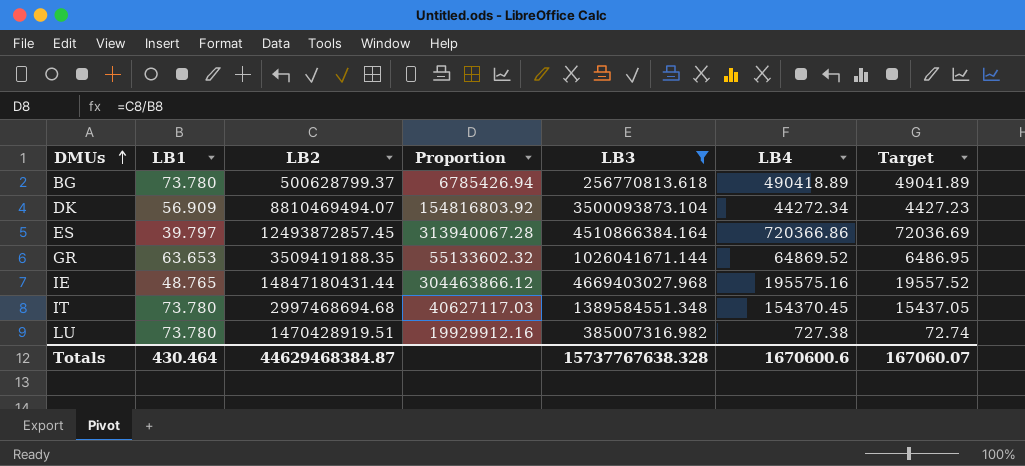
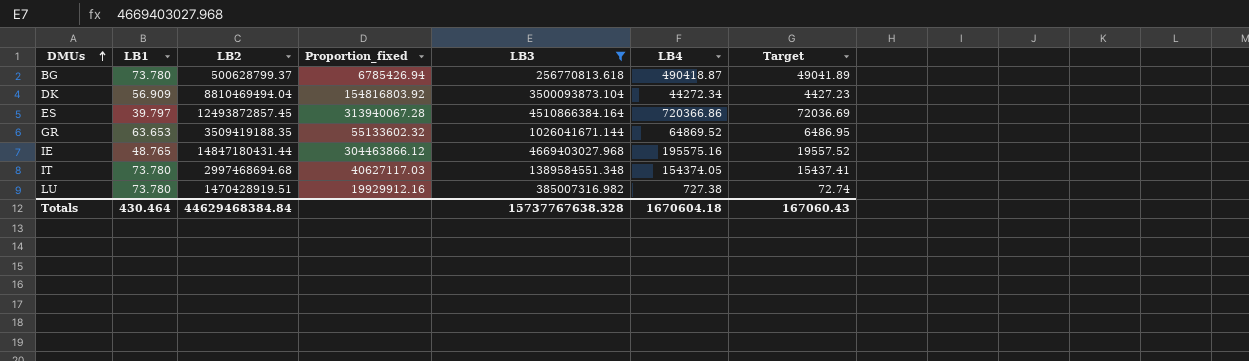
column name: Proportion -> Proportion_fixed
BG | LB4: 490418.89 -> 490418.87
DK | LB2: 8810469494.07 -> 8810469494.04
IT | LB4: 154370.45 -> 154374.05
IT | Target: 15437.05 -> 15437.41
Totals | LB2: 44629468384.87 -> 44629468384.84
Totals | LB4: 1670600.6 -> 1670604.18
Totals | Target: 167060.07 -> 167060.43

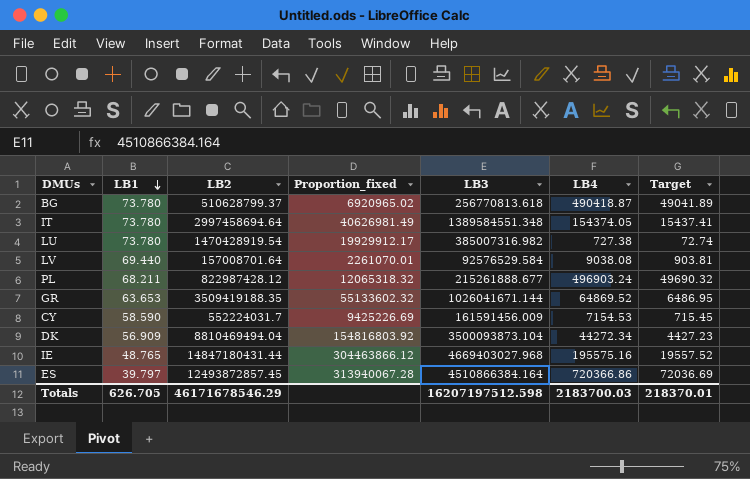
filter: LB3 >= 256770813.618 -> none
row order: DMUs ascending -> LB1 descending
BG | LB2: 500628799.37 -> 510628799.37
BG | Proportion_fixed: 6785426.94 -> 6920965.02
IT | LB2: 2997468694.68 -> 2997458694.64
IT | Proportion_fixed: 40627117.03 -> 40626981.49
LU | LB2: 1470428919.51 -> 1470428919.54
LU | Proportion_fixed: 19929912.16 -> 19929912.17
Totals | LB1: 430.464 -> 626.705
Totals | LB2: 44629468384.84 -> 46171678546.29
Totals | LB3: 15737767638.328 -> 16207197512.598
Totals | LB4: 1670604.18 -> 2183700.03
Totals | Target: 167060.43 -> 218370.01

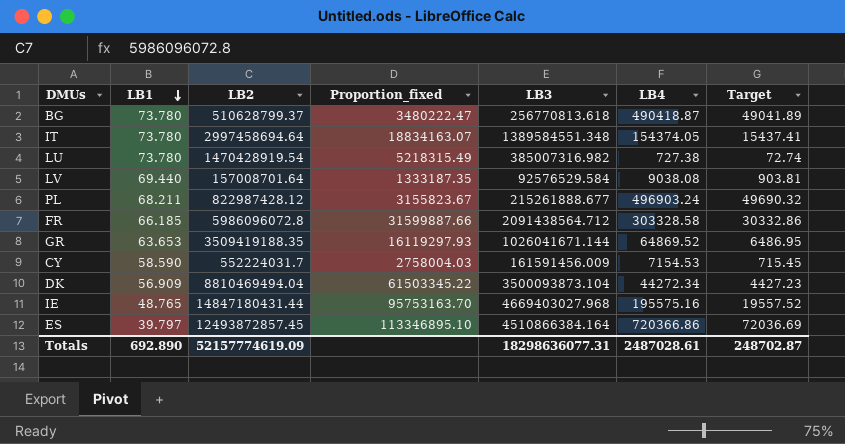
column Proportion_fixed | formula: [LB2] / [LB1] -> [LB3] / [LB1]
row FR: none -> 66.185 | 5986096072.8 | 31599887.66 | 2091438564.712 | 303328.58 | 30332.86
Totals | LB1: 626.705 -> 692.890
Totals | LB2: 46171678546.29 -> 52157774619.09
Totals | LB3: 16207197512.598 -> 18298636077.31
Totals | LB4: 2183700.03 -> 2487028.61
Totals | Target: 218370.01 -> 248702.87

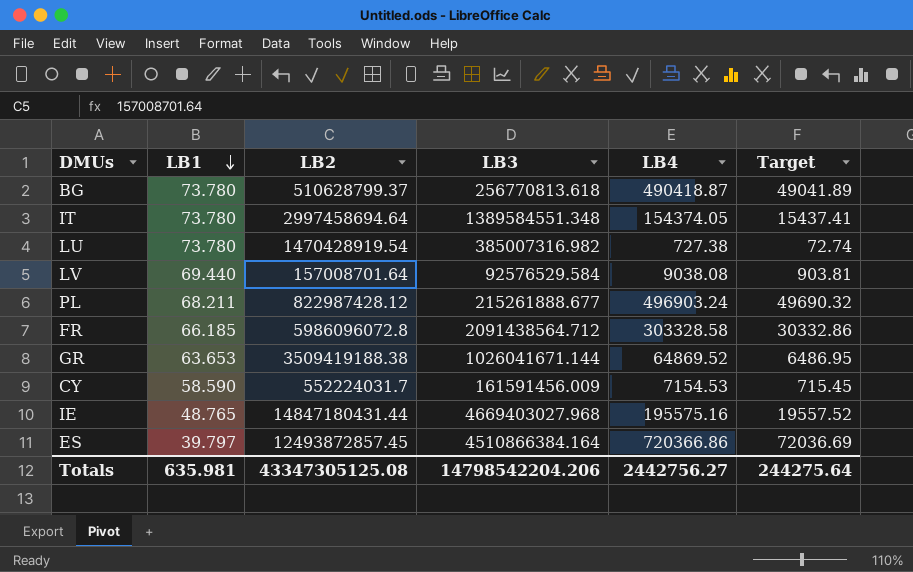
column Proportion_fixed | formula: [LB3] / [LB1] -> none
row DK: 56.909 | 8810469494.04 | 61503345.22 | 3500093873.104 | 44272.34 | 4427.23 -> none
GR | LB2: 3509419188.35 -> 3509419188.38
Totals | LB1: 692.890 -> 635.981
Totals | LB2: 52157774619.09 -> 43347305125.08
Totals | LB3: 18298636077.31 -> 14798542204.206
Totals | LB4: 2487028.61 -> 2442756.27
Totals | Target: 248702.87 -> 244275.64

